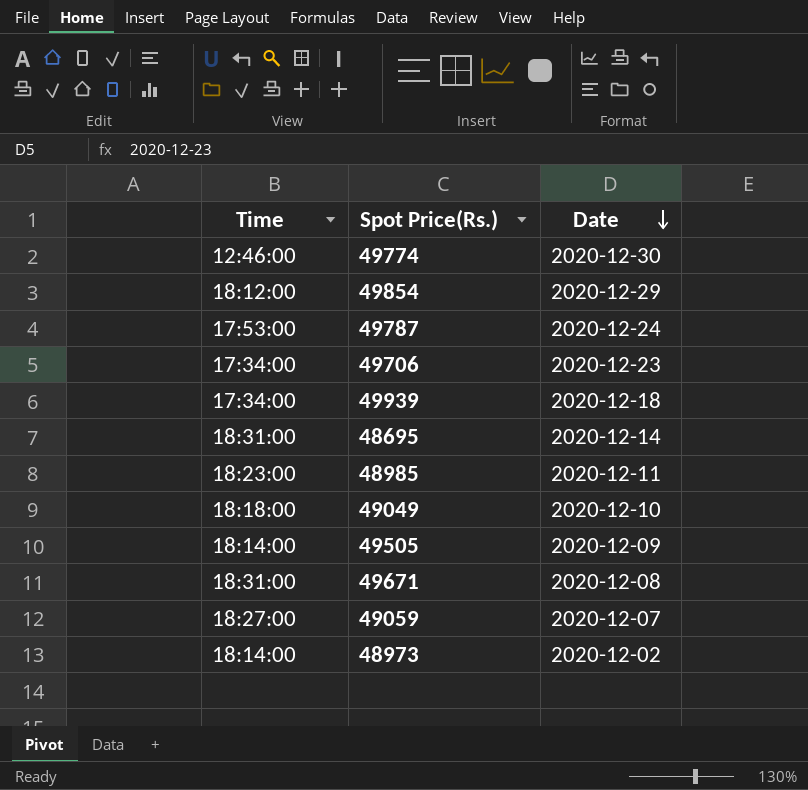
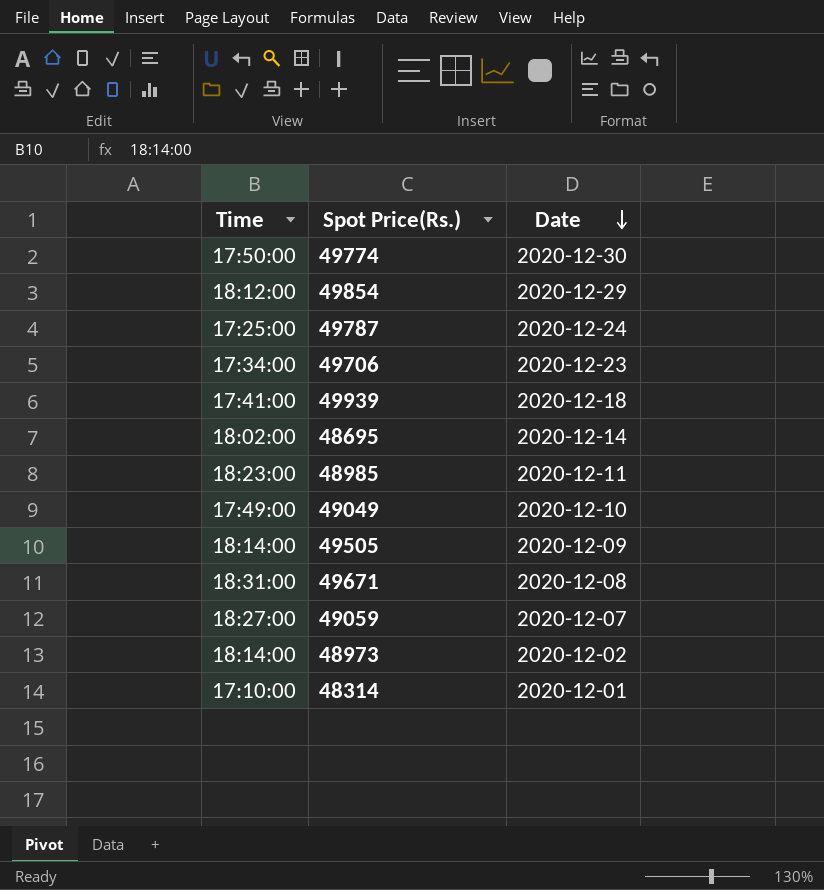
49774 | Time: 12:46:00 -> 17:50:00
49787 | Time: 17:53:00 -> 17:25:00
49939 | Time: 17:34:00 -> 17:41:00
48695 | Time: 18:31:00 -> 18:02:00
49049 | Time: 18:18:00 -> 17:49:00
row 48314: none -> 17:10:00 | 2020-12-01

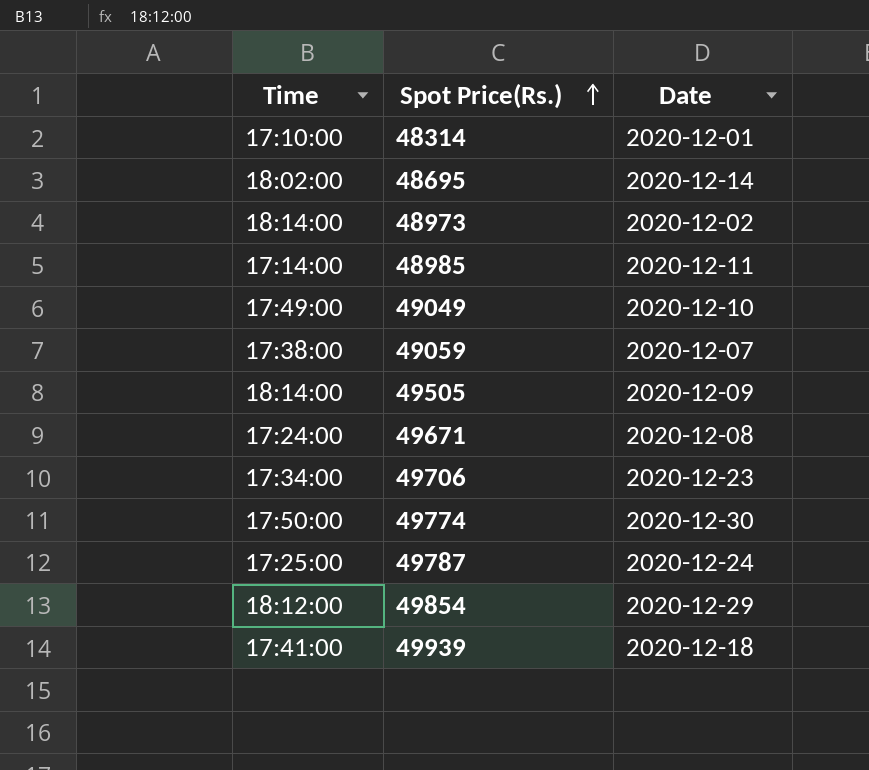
row order: Date descending -> Spot Price(Rs.) ascending
48985 | Time: 18:23:00 -> 17:14:00
49059 | Time: 18:27:00 -> 17:38:00
49671 | Time: 18:31:00 -> 17:24:00

